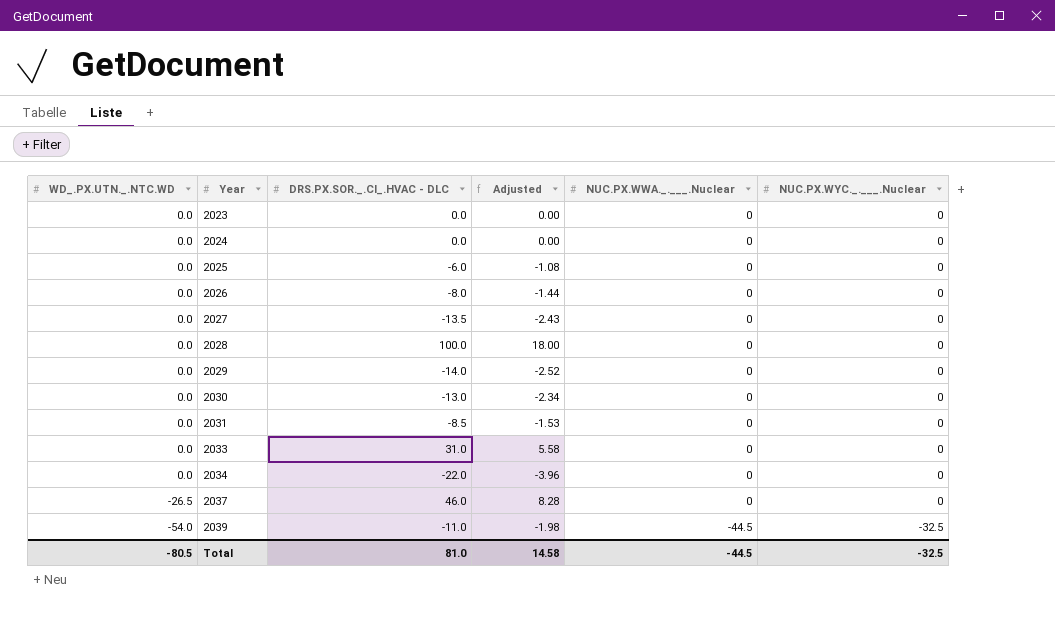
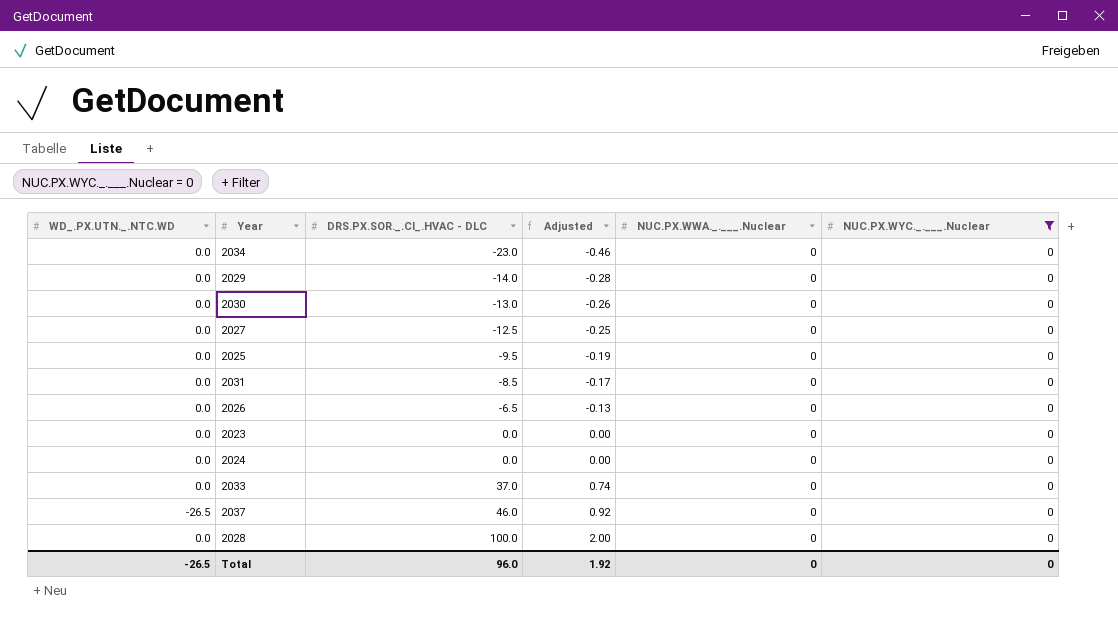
filter: none -> NUC.PX.WYC._.___.Nuclear = 0
row order: WD_.PX.UTN._.NTC.WD descending -> DRS.PX.SOR._.CI_.HVAC - DLC ascending
column Adjusted | formula: [DRS.PX.SOR._.CI_.HVAC - DLC] * 0.18 -> [DRS.PX.SOR._.CI_.HVAC - DLC] * 0.02
2034 | DRS.PX.SOR._.CI_.HVAC - DLC: -22.0 -> -23.0
2027 | DRS.PX.SOR._.CI_.HVAC - DLC: -13.5 -> -12.5
2025 | DRS.PX.SOR._.CI_.HVAC - DLC: -6.0 -> -9.5
2026 | DRS.PX.SOR._.CI_.HVAC - DLC: -8.0 -> -6.5
2033 | DRS.PX.SOR._.CI_.HVAC - DLC: 31.0 -> 37.0
Total | WD_.PX.UTN._.NTC.WD: -80.5 -> -26.5
Total | DRS.PX.SOR._.CI_.HVAC - DLC: 81.0 -> 96.0
Total | Adjusted: 14.58 -> 1.92
Total | NUC.PX.WWA._.___.Nuclear: -44.5 -> 0
Total | NUC.PX.WYC._.___.Nuclear: -32.5 -> 0

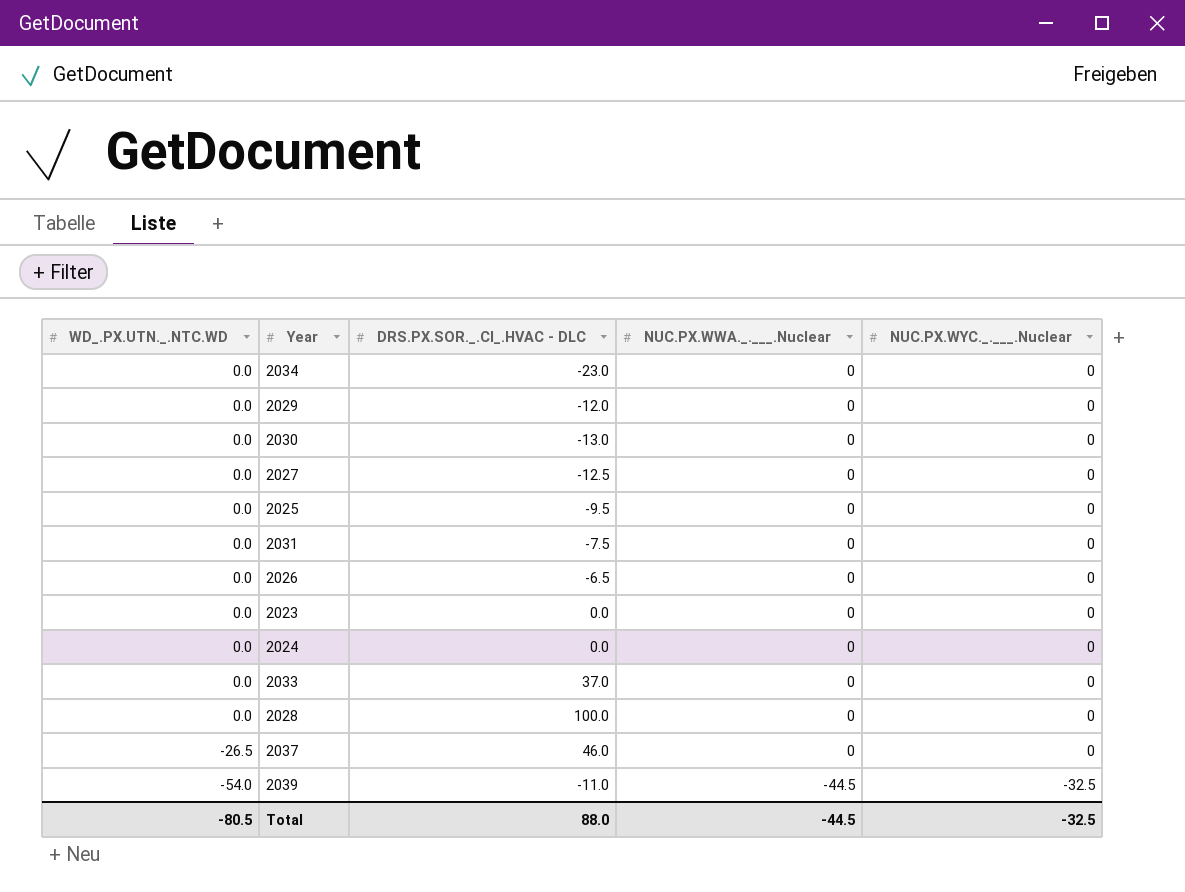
filter: NUC.PX.WYC._.___.Nuclear = 0 -> none
row order: DRS.PX.SOR._.CI_.HVAC - DLC ascending -> WD_.PX.UTN._.NTC.WD descending
column Adjusted | formula: [DRS.PX.SOR._.CI_.HVAC - DLC] * 0.02 -> none
2029 | DRS.PX.SOR._.CI_.HVAC - DLC: -14.0 -> -12.0
2031 | DRS.PX.SOR._.CI_.HVAC - DLC: -8.5 -> -7.5
Total | WD_.PX.UTN._.NTC.WD: -26.5 -> -80.5
Total | DRS.PX.SOR._.CI_.HVAC - DLC: 96.0 -> 88.0
Total | NUC.PX.WWA._.___.Nuclear: 0 -> -44.5
Total | NUC.PX.WYC._.___.Nuclear: 0 -> -32.5

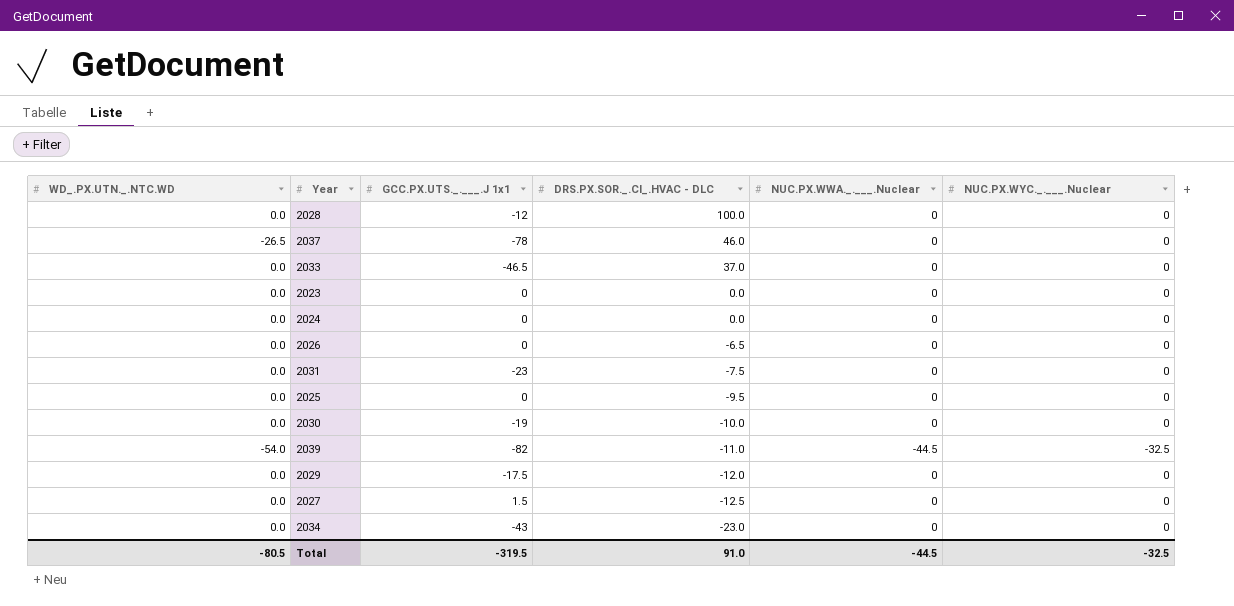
row order: WD_.PX.UTN._.NTC.WD descending -> DRS.PX.SOR._.CI_.HVAC - DLC descending
column GCC.PX.UTS._.___.J 1x1 | position: none -> 3
2030 | DRS.PX.SOR._.CI_.HVAC - DLC: -13.0 -> -10.0
Total | DRS.PX.SOR._.CI_.HVAC - DLC: 88.0 -> 91.0

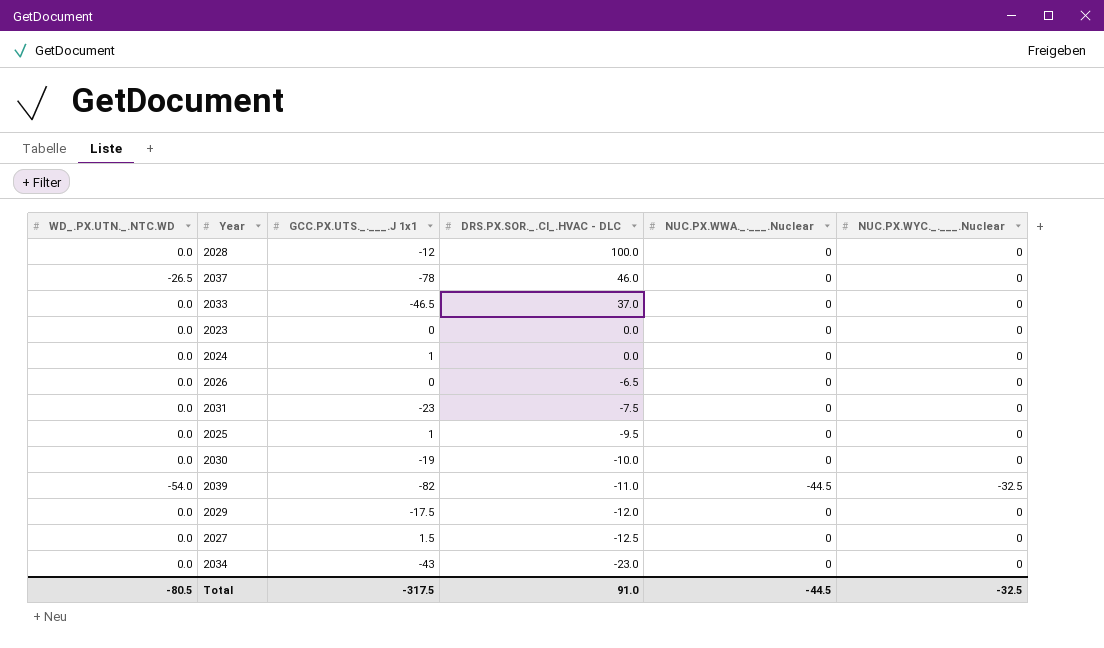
2024 | GCC.PX.UTS._.___.J 1x1: 0 -> 1
2025 | GCC.PX.UTS._.___.J 1x1: 0 -> 1
Total | GCC.PX.UTS._.___.J 1x1: -319.5 -> -317.5

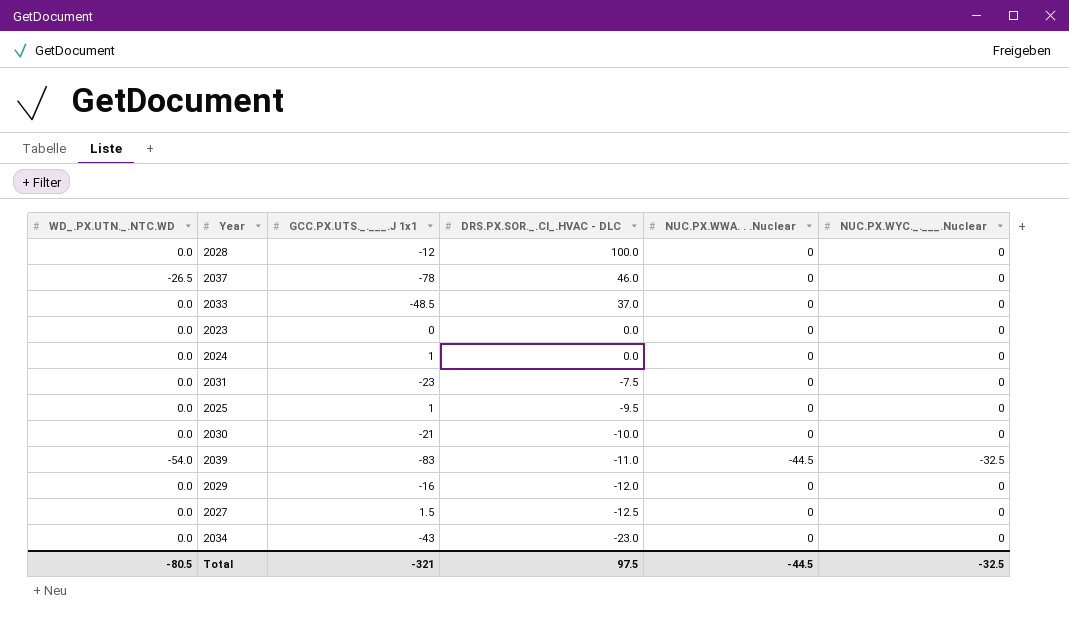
column name: NUC.PX.WWA._.___.Nuclear -> NUC.PX.WWA. . .Nuclear
row 2026: 0.0 | 0 | -6.5 | 0 | 0 -> none
2033 | GCC.PX.UTS._.___.J 1x1: -46.5 -> -48.5
2030 | GCC.PX.UTS._.___.J 1x1: -19 -> -21
2039 | GCC.PX.UTS._.___.J 1x1: -82 -> -83
2029 | GCC.PX.UTS._.___.J 1x1: -17.5 -> -16
Total | GCC.PX.UTS._.___.J 1x1: -317.5 -> -321
Total | DRS.PX.SOR._.CI_.HVAC - DLC: 91.0 -> 97.5

